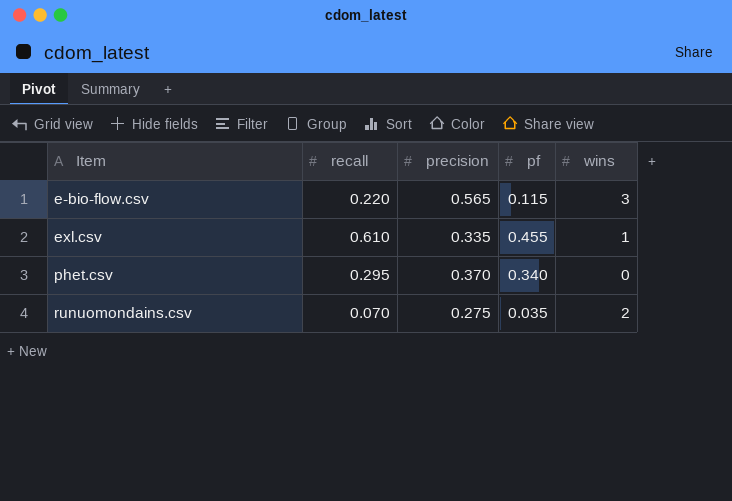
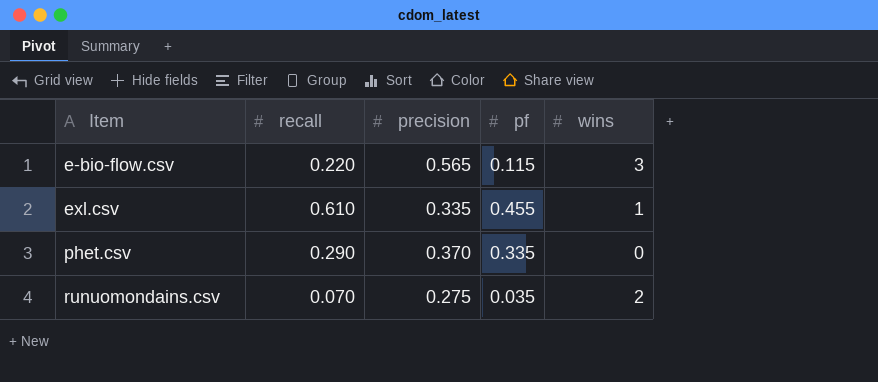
phet.csv | recall: 0.295 -> 0.290
phet.csv | pf: 0.340 -> 0.335

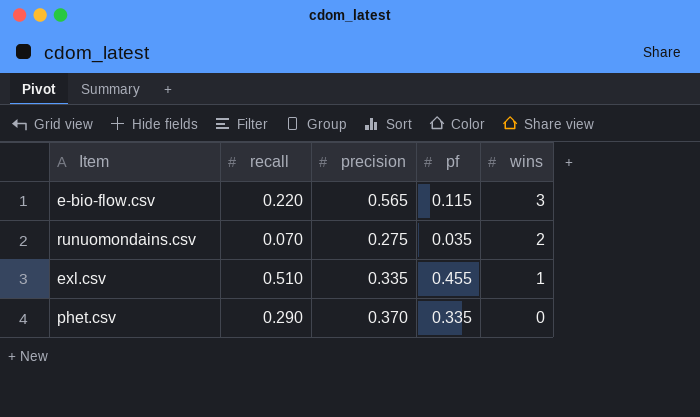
row order: Item ascending -> wins descending
exl.csv | recall: 0.610 -> 0.510

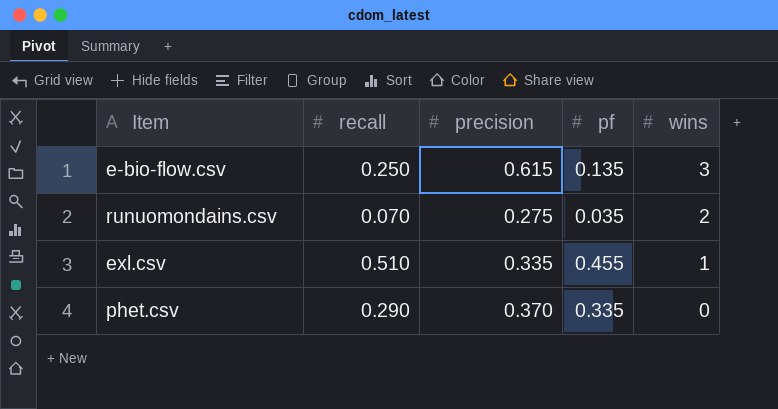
e-bio-flow.csv | recall: 0.220 -> 0.250
e-bio-flow.csv | precision: 0.565 -> 0.615
e-bio-flow.csv | pf: 0.115 -> 0.135

